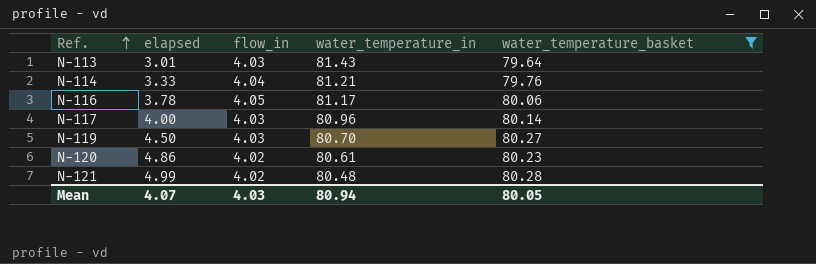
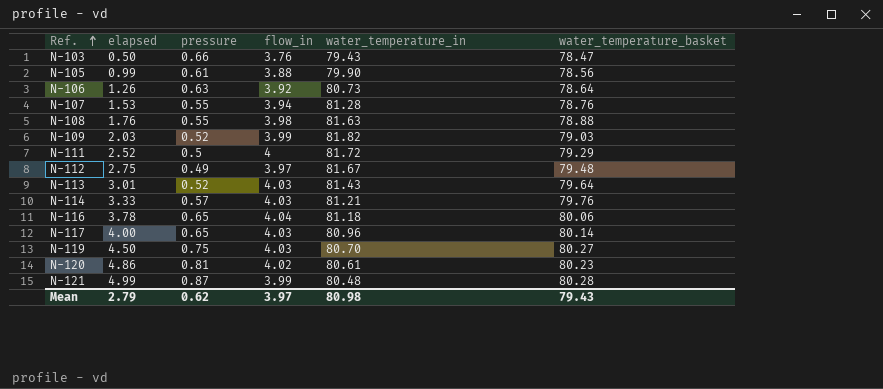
filter: water_temperature_basket >= 79.64 -> none
column pressure | position: none -> 3
N-114 | flow_in: 4.04 -> 4.03
N-116 | flow_in: 4.05 -> 4.04
N-116 | water_temperature_in: 81.17 -> 81.18
N-121 | flow_in: 4.02 -> 3.99
Mean | elapsed: 4.07 -> 2.79
Mean | flow_in: 4.03 -> 3.97
Mean | water_temperature_in: 80.94 -> 80.98
Mean | water_temperature_basket: 80.05 -> 79.43

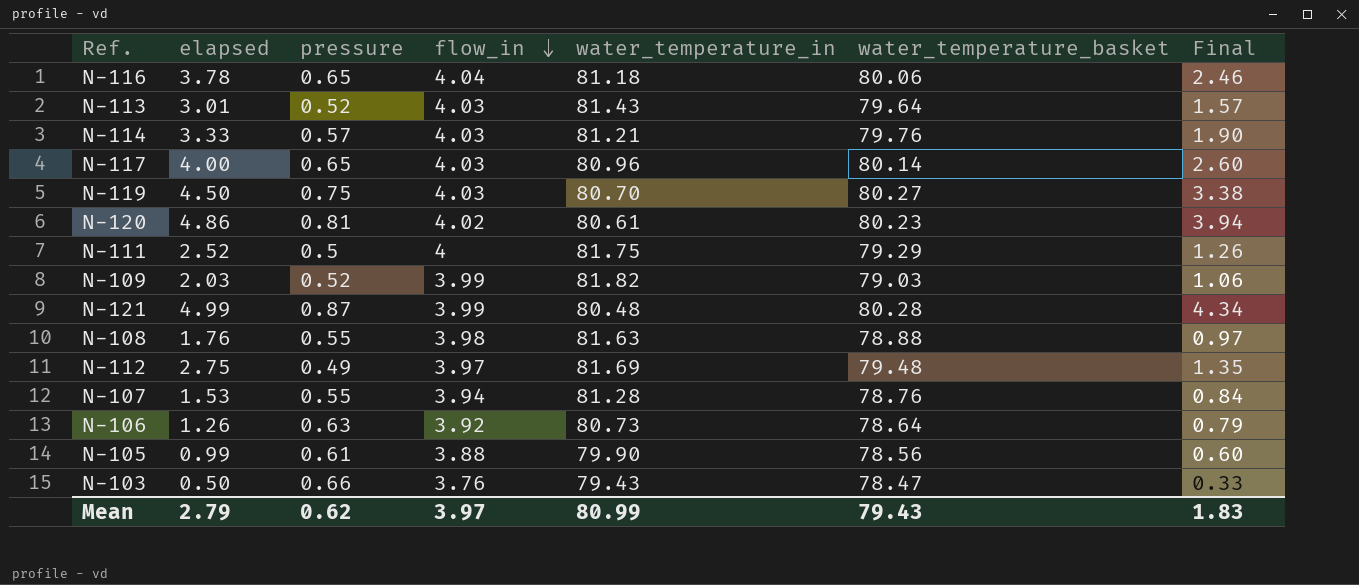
row order: Ref. ascending -> flow_in descending
column Final | formula: none -> [elapsed] * [pressure]
N-111 | water_temperature_in: 81.72 -> 81.75
N-112 | water_temperature_in: 81.67 -> 81.69
Mean | water_temperature_in: 80.98 -> 80.99

